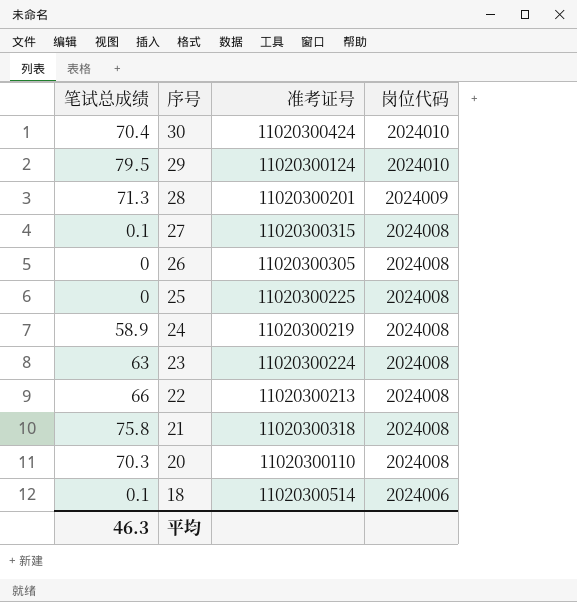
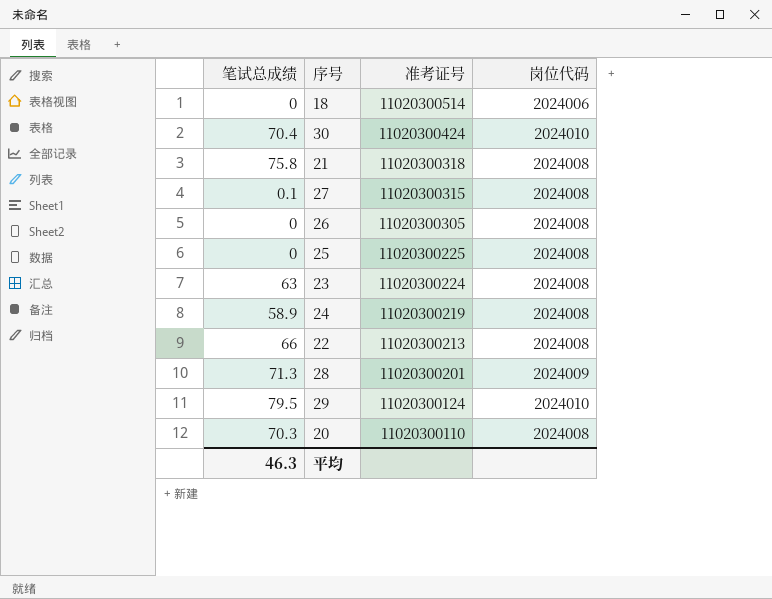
row order: 序号 descending -> 准考证号 descending
18 | 笔试总成绩: 0.1 -> 0

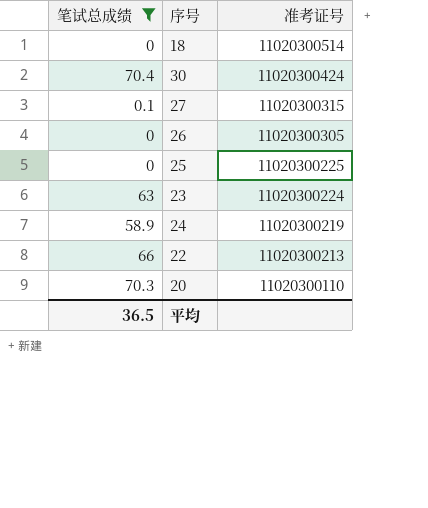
filter: none -> 笔试总成绩 <= 70.4
column 岗位代码 | position: 4 -> none
平均 | 笔试总成绩: 46.3 -> 36.5

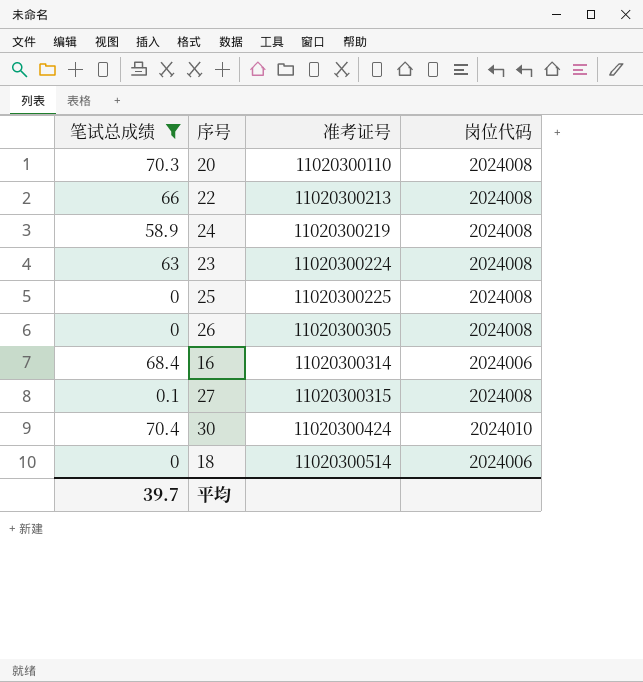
row order: 准考证号 descending -> 准考证号 ascending
column 岗位代码 | position: none -> 4
row 16: none -> 68.4 | 11020300314 | 2024006
平均 | 笔试总成绩: 36.5 -> 39.7

